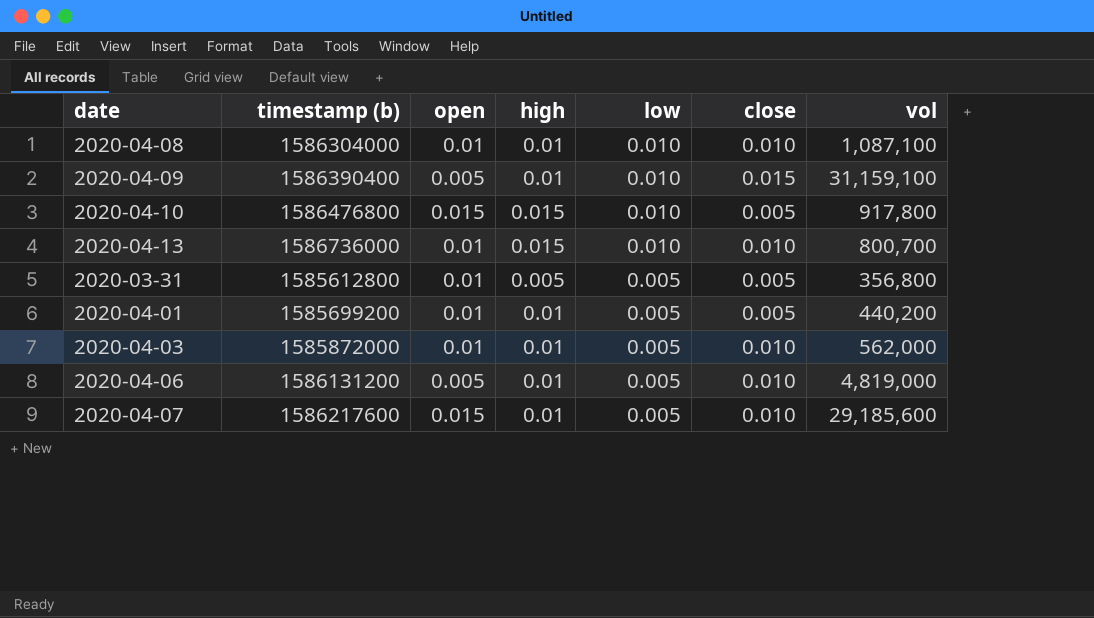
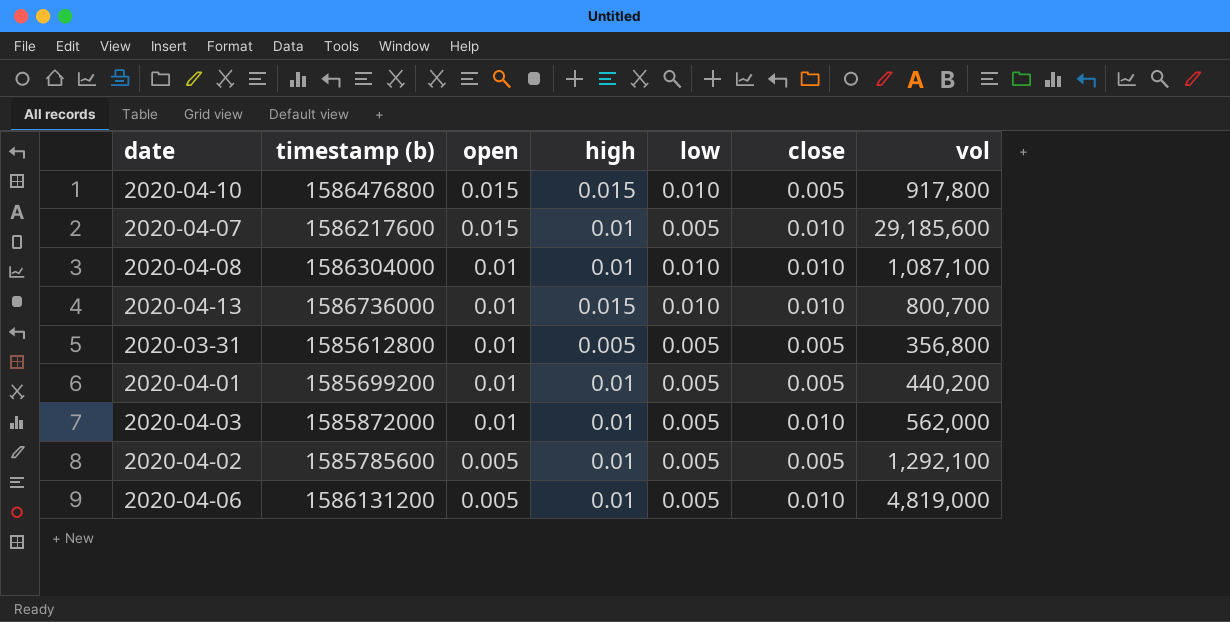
row order: low descending -> open descending
row 2020-04-09: 1586390400 | 0.005 | 0.01 | 0.010 | 0.015 | 31,159,100 -> none
row 2020-04-02: none -> 1585785600 | 0.005 | 0.01 | 0.005 | 0.005 | 1,292,100

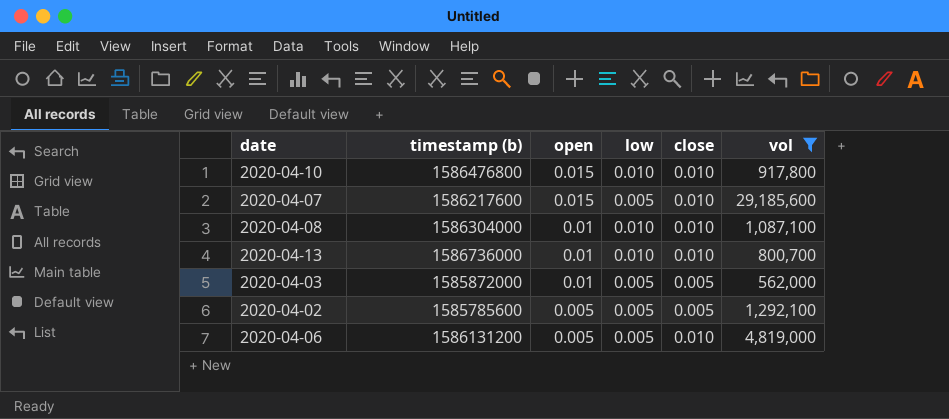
filter: none -> vol >= 562,000
column high | position: 4 -> none
2020-04-10 | close: 0.005 -> 0.010
2020-04-03 | close: 0.010 -> 0.005

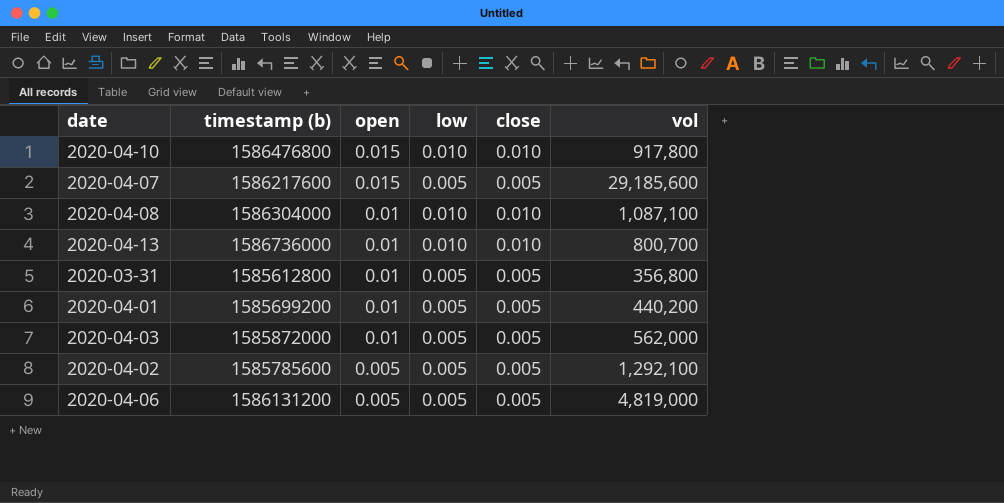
filter: vol >= 562,000 -> none
2020-04-07 | close: 0.010 -> 0.005
2020-04-06 | close: 0.010 -> 0.005

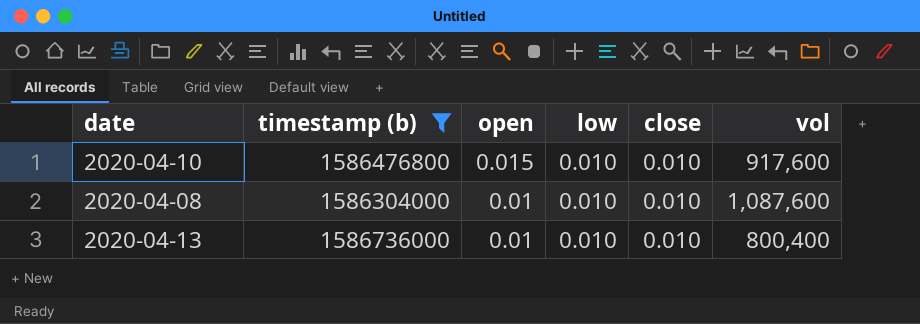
filter: none -> timestamp (b) >= 1586304000
2020-04-10 | vol: 917,800 -> 917,600
2020-04-08 | vol: 1,087,100 -> 1,087,600
2020-04-13 | vol: 800,700 -> 800,400

